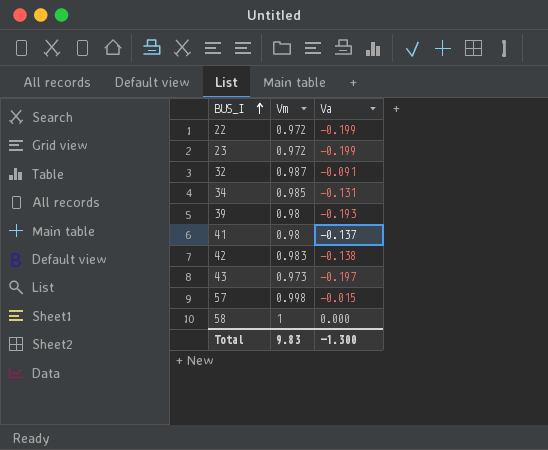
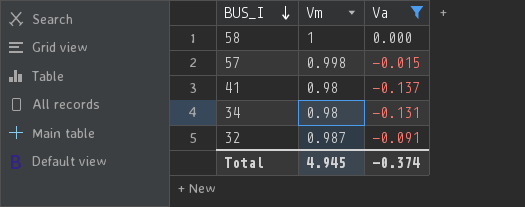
filter: none -> Va >= -0.137
row order: BUS_I ascending -> BUS_I descending
34 | Vm: 0.985 -> 0.98
Total | Vm: 9.83 -> 4.945
Total | Va: -1.300 -> -0.374

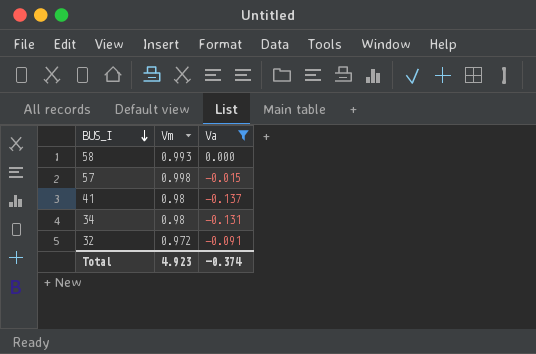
58 | Vm: 1 -> 0.993
32 | Vm: 0.987 -> 0.972
Total | Vm: 4.945 -> 4.923

